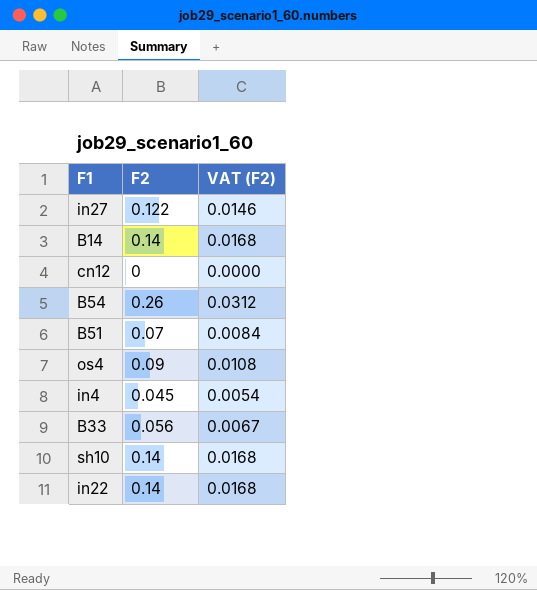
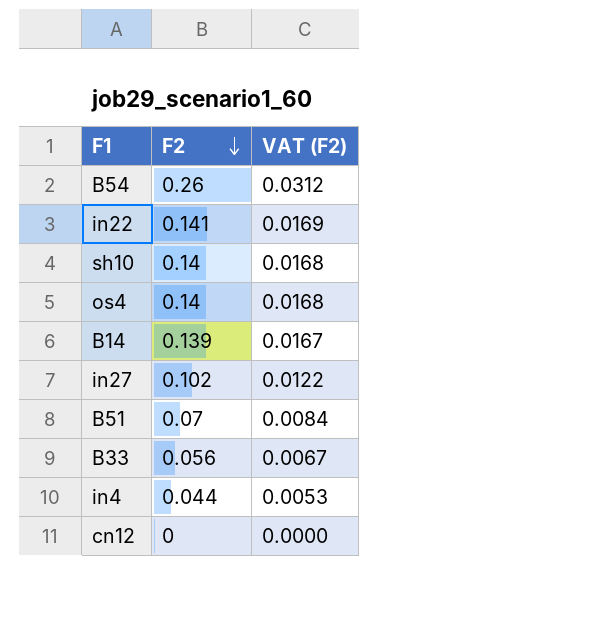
row order: none -> F2 descending
in22 | F2: 0.14 -> 0.141
in22 | VAT (F2): 0.0168 -> 0.0169
os4 | F2: 0.09 -> 0.14
os4 | VAT (F2): 0.0108 -> 0.0168
B14 | F2: 0.14 -> 0.139
B14 | VAT (F2): 0.0168 -> 0.0167
in27 | F2: 0.122 -> 0.102
in27 | VAT (F2): 0.0146 -> 0.0122
in4 | F2: 0.045 -> 0.044
in4 | VAT (F2): 0.0054 -> 0.0053

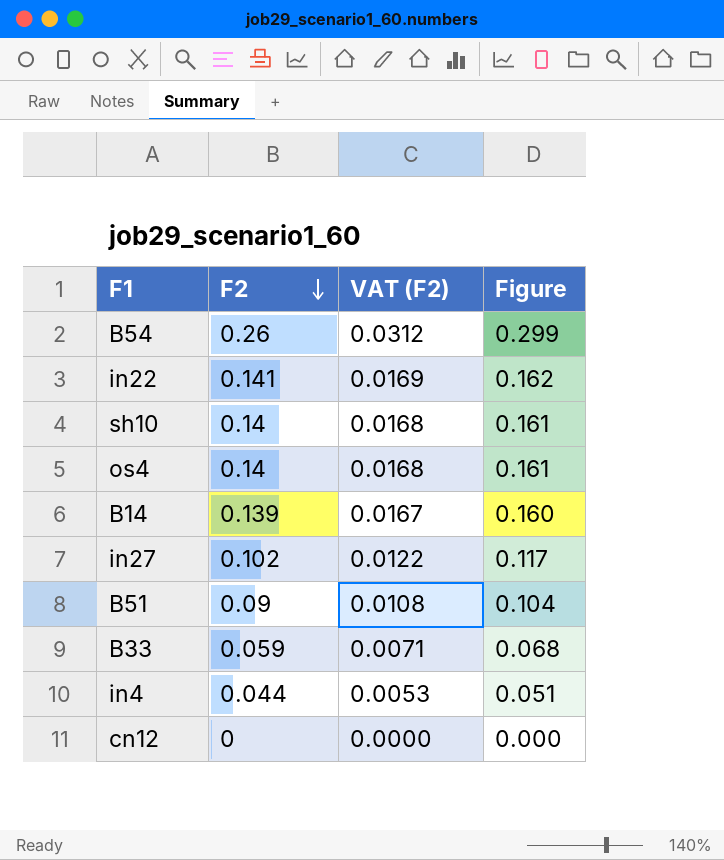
column Figure | formula: none -> [F2] * 1.15
B51 | F2: 0.07 -> 0.09
B51 | VAT (F2): 0.0084 -> 0.0108
B33 | F2: 0.056 -> 0.059
B33 | VAT (F2): 0.0067 -> 0.0071

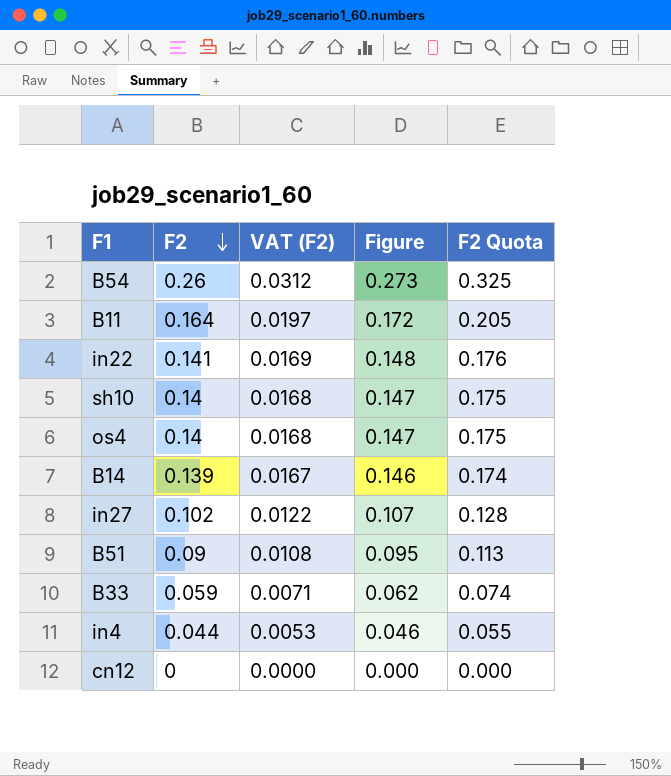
column Figure | formula: [F2] * 1.15 -> [F2] * 1.05
column F2 Quota | formula: none -> [F2] * 1.25
row B11: none -> 0.164 | 0.0197 | 0.172 | 0.205

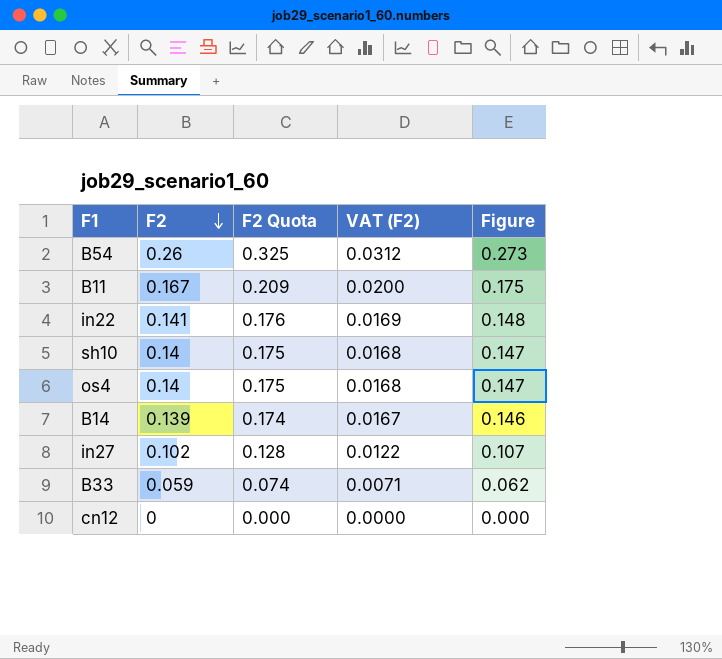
column F2 Quota | position: 5 -> 3
row B51: 0.09 | 0.0108 | 0.095 | 0.113 -> none
row in4: 0.044 | 0.0053 | 0.046 | 0.055 -> none
B11 | F2: 0.164 -> 0.167
B11 | F2 Quota: 0.205 -> 0.209
B11 | VAT (F2): 0.0197 -> 0.0200
B11 | Figure: 0.172 -> 0.175

